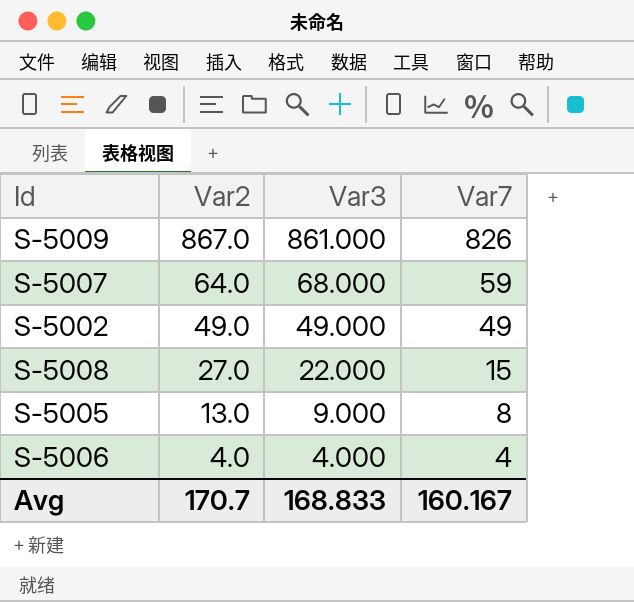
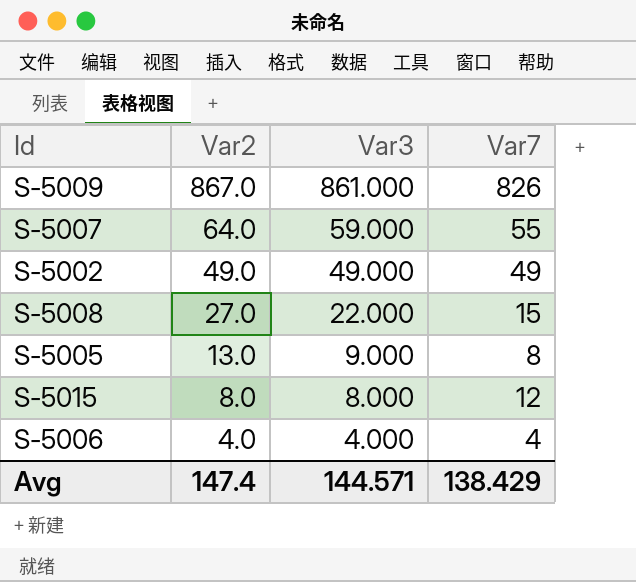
S-5007 | Var3: 68.000 -> 59.000
S-5007 | Var7: 59 -> 55
row S-5015: none -> 8.0 | 8.000 | 12
Avg | Var2: 170.7 -> 147.4
Avg | Var3: 168.833 -> 144.571
Avg | Var7: 160.167 -> 138.429

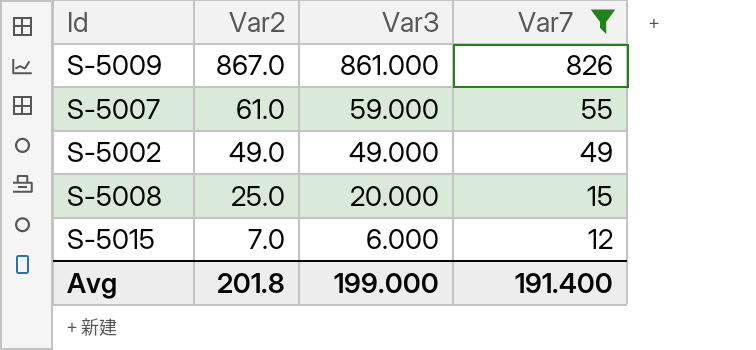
filter: none -> Var7 >= 12
S-5007 | Var2: 64.0 -> 61.0
S-5008 | Var2: 27.0 -> 25.0
S-5008 | Var3: 22.000 -> 20.000
S-5015 | Var2: 8.0 -> 7.0
S-5015 | Var3: 8.000 -> 6.000
Avg | Var2: 147.4 -> 201.8
Avg | Var3: 144.571 -> 199.000
Avg | Var7: 138.429 -> 191.400

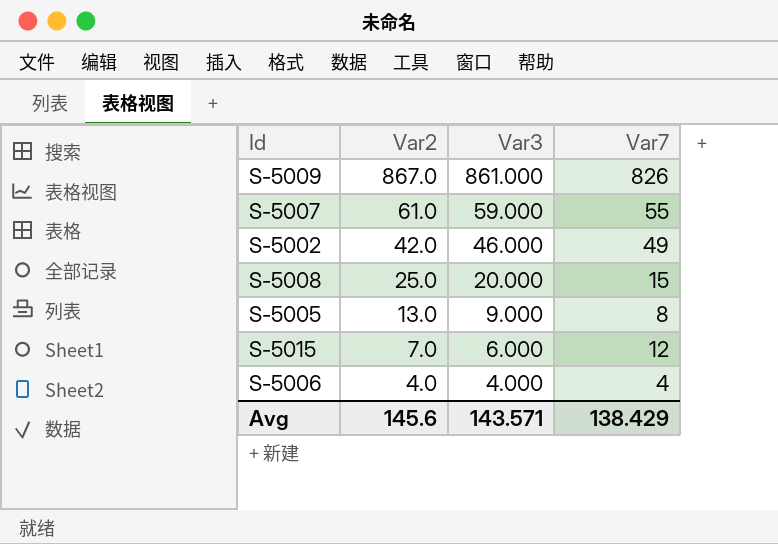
filter: Var7 >= 12 -> none
S-5002 | Var2: 49.0 -> 42.0
S-5002 | Var3: 49.000 -> 46.000
Avg | Var2: 201.8 -> 145.6
Avg | Var3: 199.000 -> 143.571
Avg | Var7: 191.400 -> 138.429

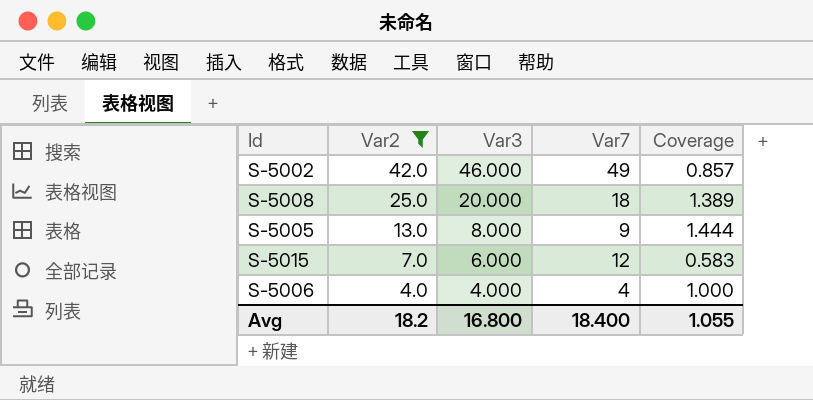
filter: none -> Var2 <= 42.0
column Coverage | formula: none -> [Var2] / [Var7]
S-5008 | Var7: 15 -> 18
S-5005 | Var3: 9.000 -> 8.000
S-5005 | Var7: 8 -> 9
Avg | Var2: 145.6 -> 18.2
Avg | Var3: 143.571 -> 16.800
Avg | Var7: 138.429 -> 18.400

